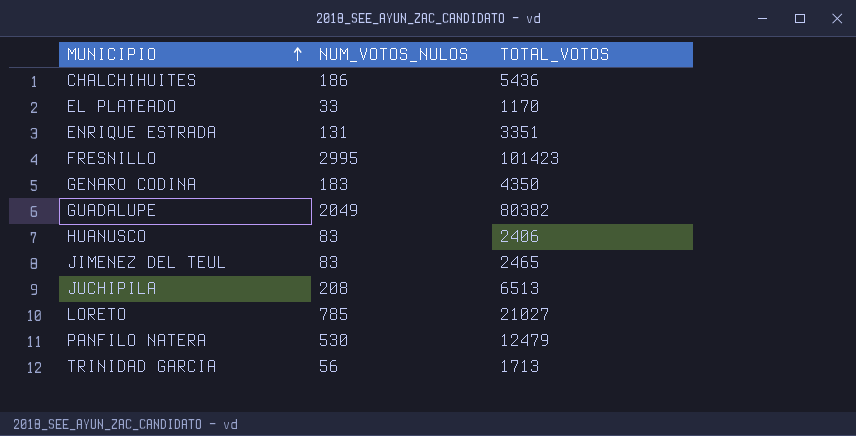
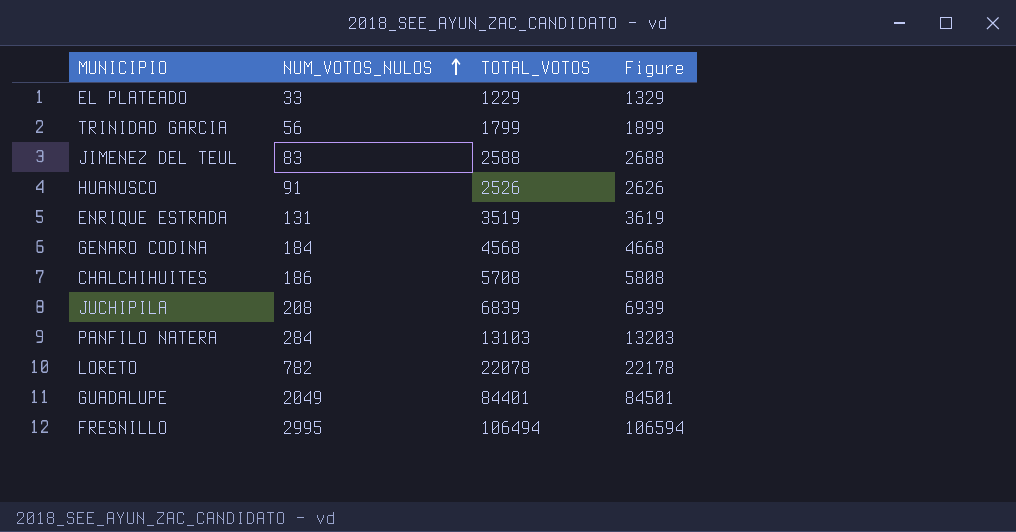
row order: MUNICIPIO ascending -> NUM_VOTOS_NULOS ascending
column Figure | formula: none -> [TOTAL_VOTOS] + 100
EL PLATEADO | TOTAL_VOTOS: 1170 -> 1229
TRINIDAD GARCIA | TOTAL_VOTOS: 1713 -> 1799
JIMENEZ DEL TEUL | TOTAL_VOTOS: 2465 -> 2588
HUANUSCO | NUM_VOTOS_NULOS: 83 -> 91
HUANUSCO | TOTAL_VOTOS: 2406 -> 2526
ENRIQUE ESTRADA | TOTAL_VOTOS: 3351 -> 3519
GENARO CODINA | NUM_VOTOS_NULOS: 183 -> 184
GENARO CODINA | TOTAL_VOTOS: 4350 -> 4568
CHALCHIHUITES | TOTAL_VOTOS: 5436 -> 5708
JUCHIPILA | TOTAL_VOTOS: 6513 -> 6839
PANFILO NATERA | NUM_VOTOS_NULOS: 530 -> 284
PANFILO NATERA | TOTAL_VOTOS: 12479 -> 13103
LORETO | NUM_VOTOS_NULOS: 785 -> 782
LORETO | TOTAL_VOTOS: 21027 -> 22078
GUADALUPE | TOTAL_VOTOS: 80382 -> 84401
FRESNILLO | TOTAL_VOTOS: 101423 -> 106494

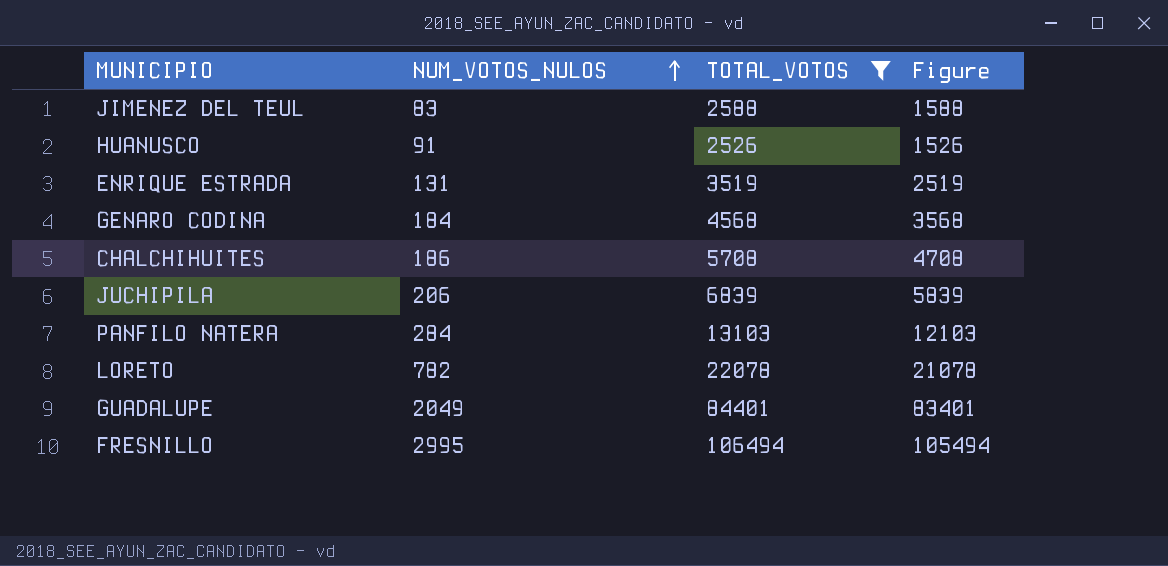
filter: none -> TOTAL_VOTOS >= 2526
column Figure | formula: [TOTAL_VOTOS] + 100 -> [TOTAL_VOTOS] - 1000
JUCHIPILA | NUM_VOTOS_NULOS: 208 -> 206

